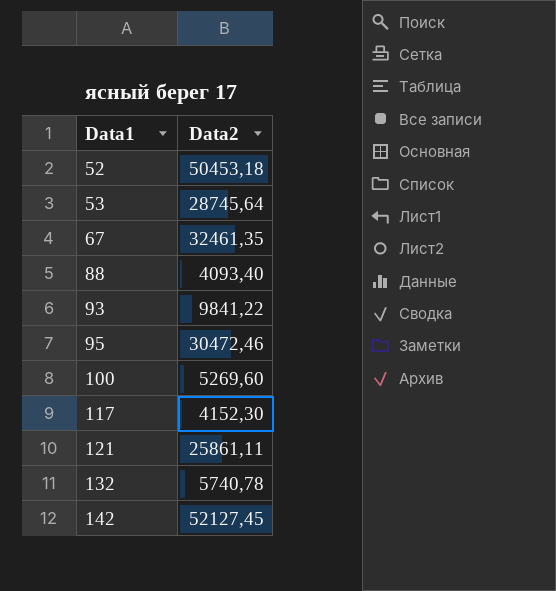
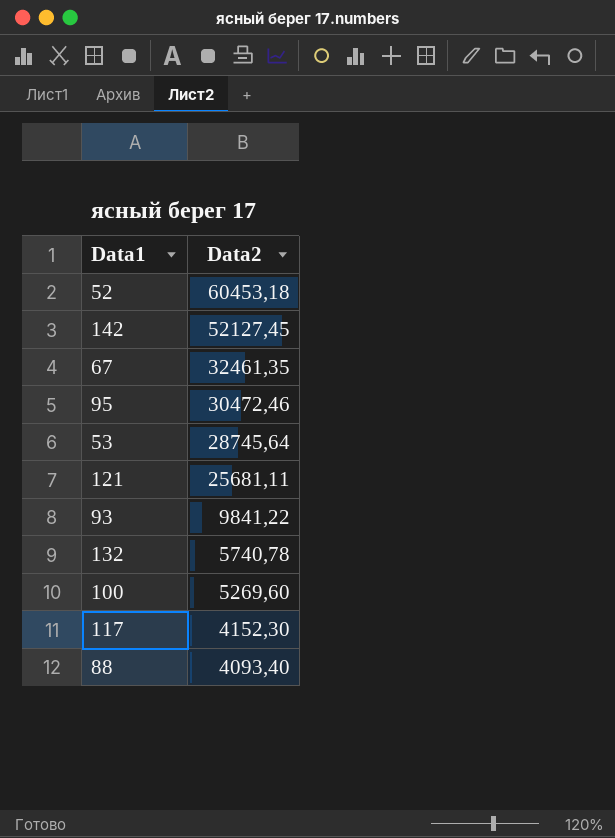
row order: Data1 ascending -> Data2 descending
52 | Data2: 50453,18 -> 60453,18
121 | Data2: 25861,11 -> 25681,11

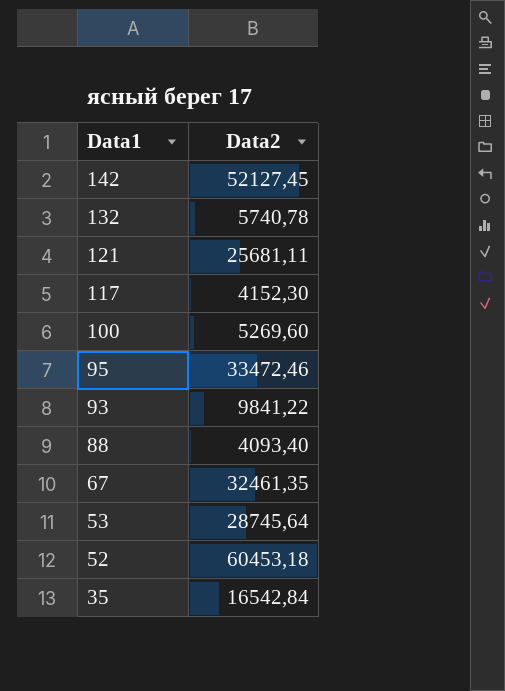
row order: Data2 descending -> Data1 descending
95 | Data2: 30472,46 -> 33472,46
row 35: none -> 16542,84

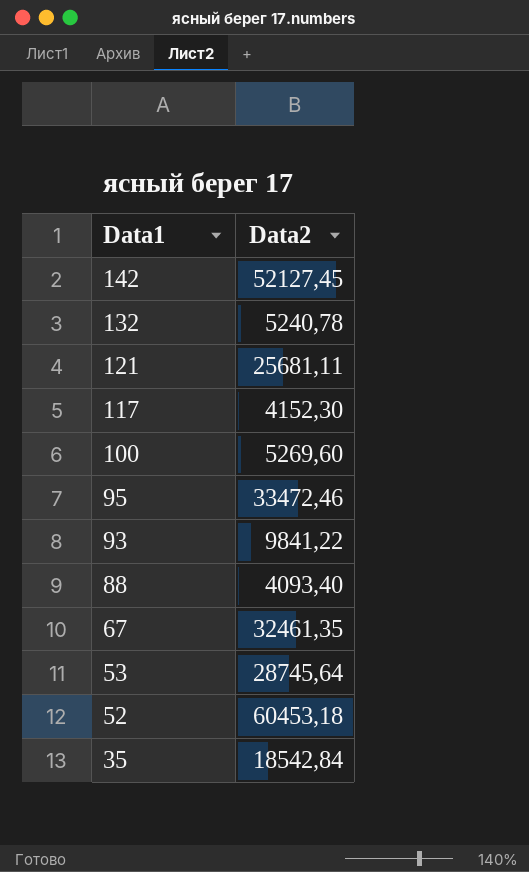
132 | Data2: 5740,78 -> 5240,78
35 | Data2: 16542,84 -> 18542,84

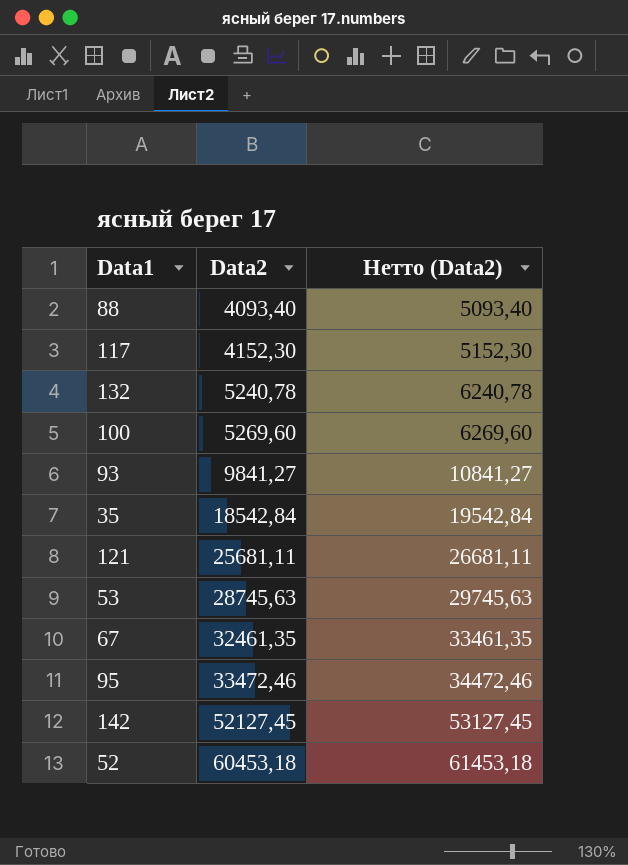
row order: Data1 descending -> Data2 ascending
column Нетто (Data2) | formula: none -> [Data2] + 1000
93 | Data2: 9841,22 -> 9841,27
53 | Data2: 28745,64 -> 28745,63

